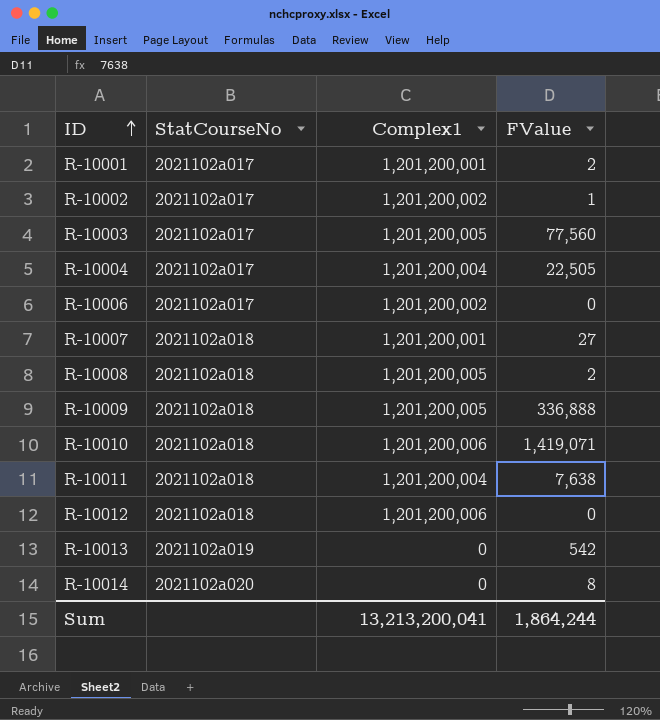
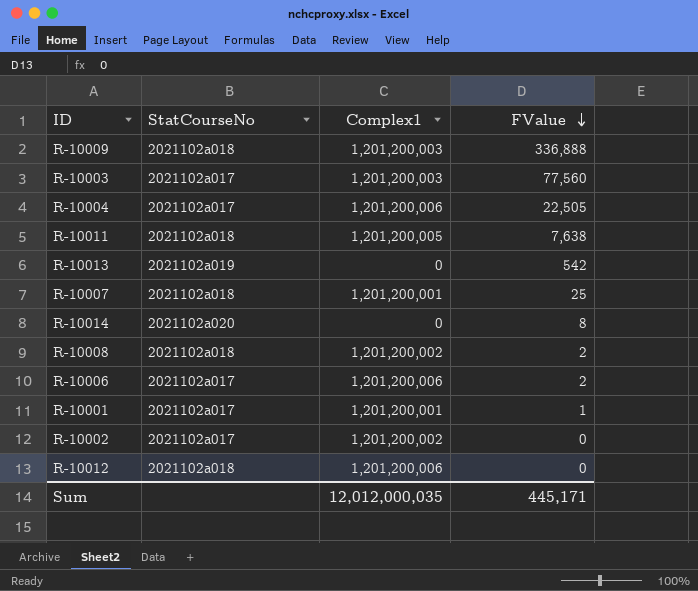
row order: ID ascending -> FValue descending
row R-10010: 2021102a018 | 1,201,200,006 | 1,419,071 -> none
R-10009 | Complex1: 1,201,200,005 -> 1,201,200,003
R-10003 | Complex1: 1,201,200,005 -> 1,201,200,003
R-10004 | Complex1: 1,201,200,004 -> 1,201,200,006
R-10011 | Complex1: 1,201,200,004 -> 1,201,200,005
R-10007 | FValue: 27 -> 25
R-10008 | Complex1: 1,201,200,005 -> 1,201,200,002
R-10006 | Complex1: 1,201,200,002 -> 1,201,200,006
R-10006 | FValue: 0 -> 2
R-10001 | FValue: 2 -> 1
R-10002 | FValue: 1 -> 0
Sum | Complex1: 13,213,200,041 -> 12,012,000,035
Sum | FValue: 1,864,244 -> 445,171

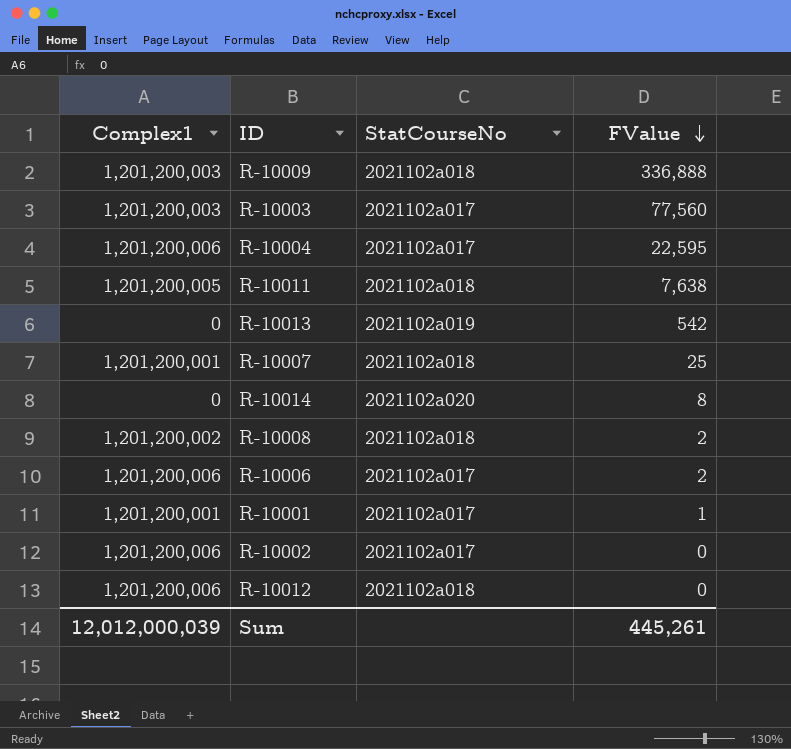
column Complex1 | position: 3 -> 1
R-10004 | FValue: 22,505 -> 22,595
R-10002 | Complex1: 1,201,200,002 -> 1,201,200,006
Sum | Complex1: 12,012,000,035 -> 12,012,000,039
Sum | FValue: 445,171 -> 445,261

